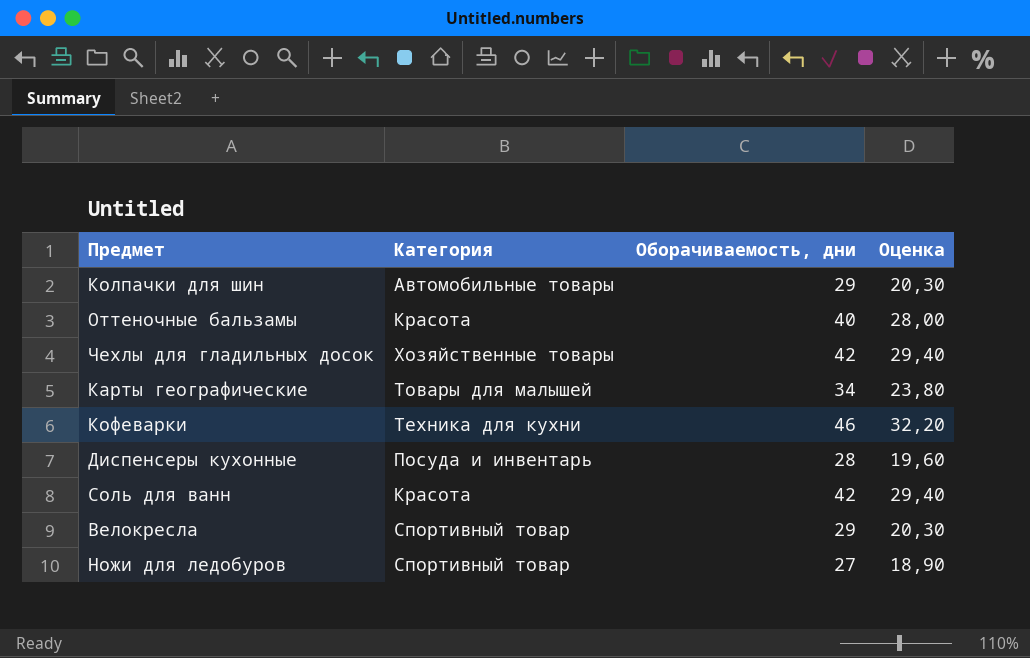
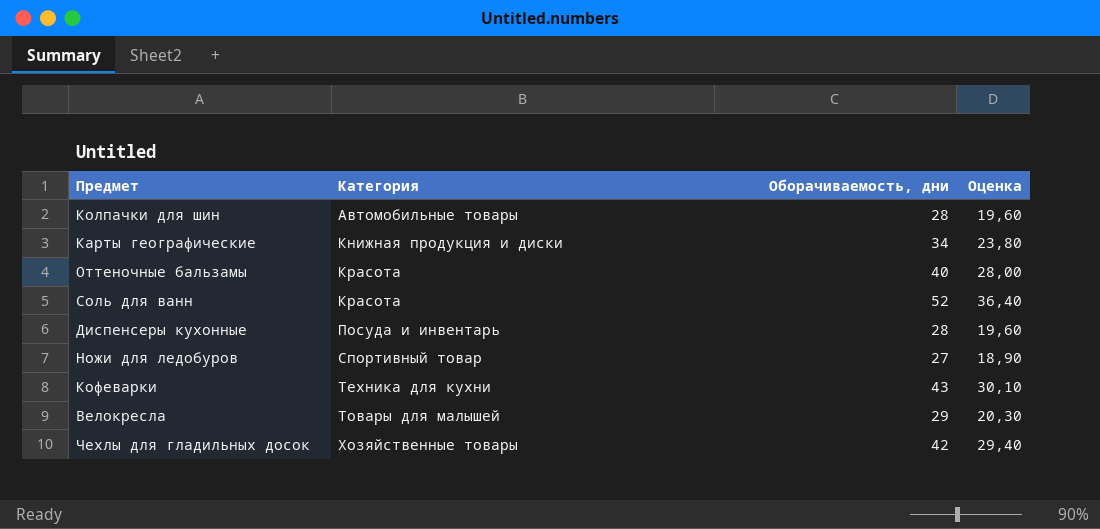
row order: none -> Категория ascending
Колпачки для шин | Оборачиваемость, дни: 29 -> 28
Колпачки для шин | Оценка: 20,30 -> 19,60
Карты географические | Категория: Товары для малышей -> Книжная продукция и диски
Соль для ванн | Оборачиваемость, дни: 42 -> 52
Соль для ванн | Оценка: 29,40 -> 36,40
Кофеварки | Оборачиваемость, дни: 46 -> 43
Кофеварки | Оценка: 32,20 -> 30,10
Велокресла | Категория: Спортивный товар -> Товары для малышей

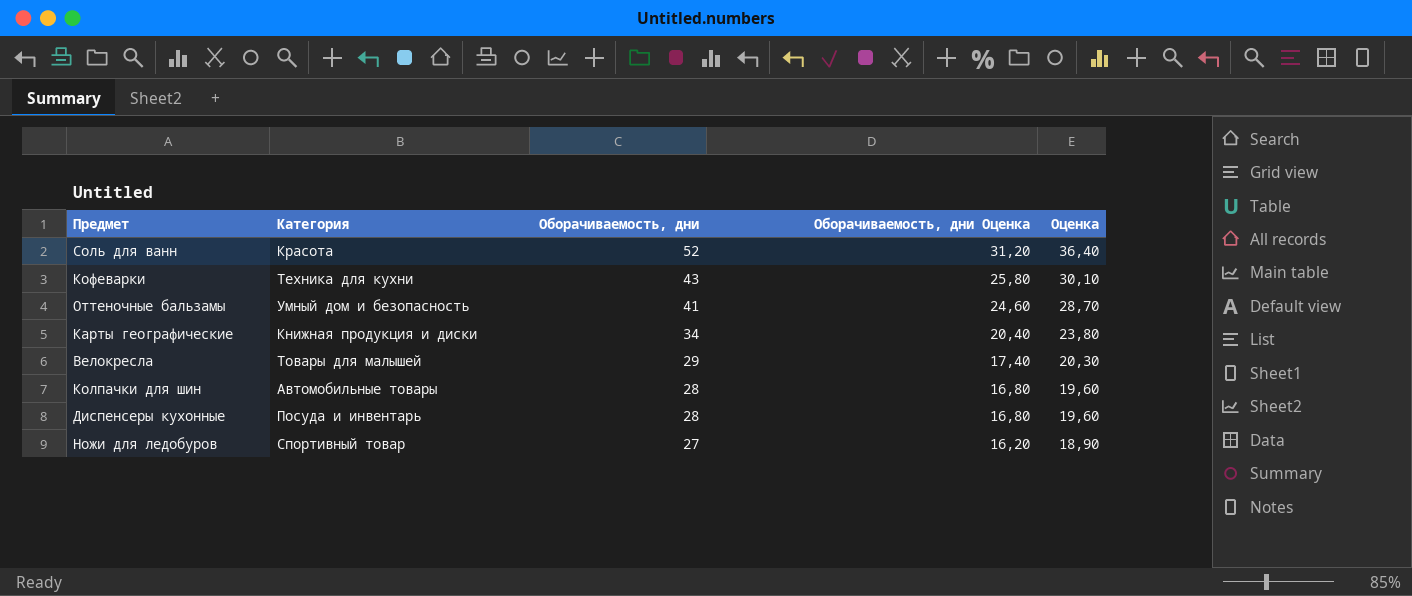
row order: Категория ascending -> Оборачиваемость, дни descending
column Оборачиваемость, дни Оценка | formula: none -> [Оборачиваемость, дни] * 0,6
row Чехлы для гладильных досок: Хозяйственные товары | 42 | 29,40 -> none
Оттеночные бальзамы | Категория: Красота -> Умный дом и безопасность
Оттеночные бальзамы | Оборачиваемость, дни: 40 -> 41
Оттеночные бальзамы | Оценка: 28,00 -> 28,70

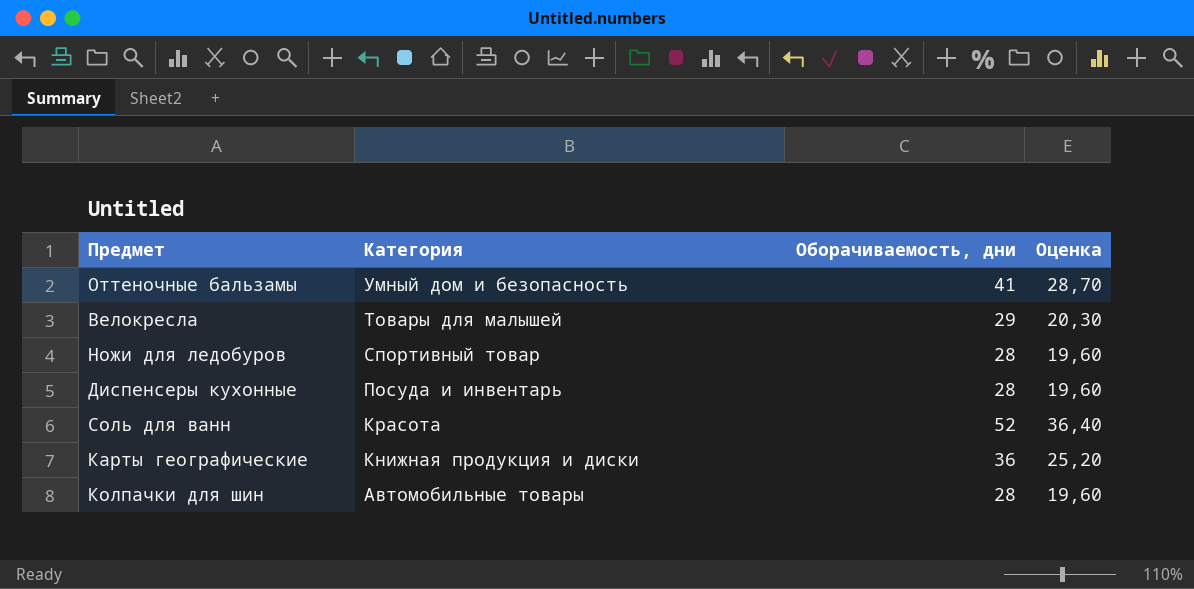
row order: Оборачиваемость, дни descending -> Категория descending
column Оборачиваемость, дни Оценка | formula: [Оборачиваемость, дни] * 0,6 -> none
row Кофеварки: Техника для кухни | 43 | 25,80 | 30,10 -> none
Ножи для ледобуров | Оборачиваемость, дни: 27 -> 28
Ножи для ледобуров | Оценка: 18,90 -> 19,60
Карты географические | Оборачиваемость, дни: 34 -> 36
Карты географические | Оценка: 23,80 -> 25,20

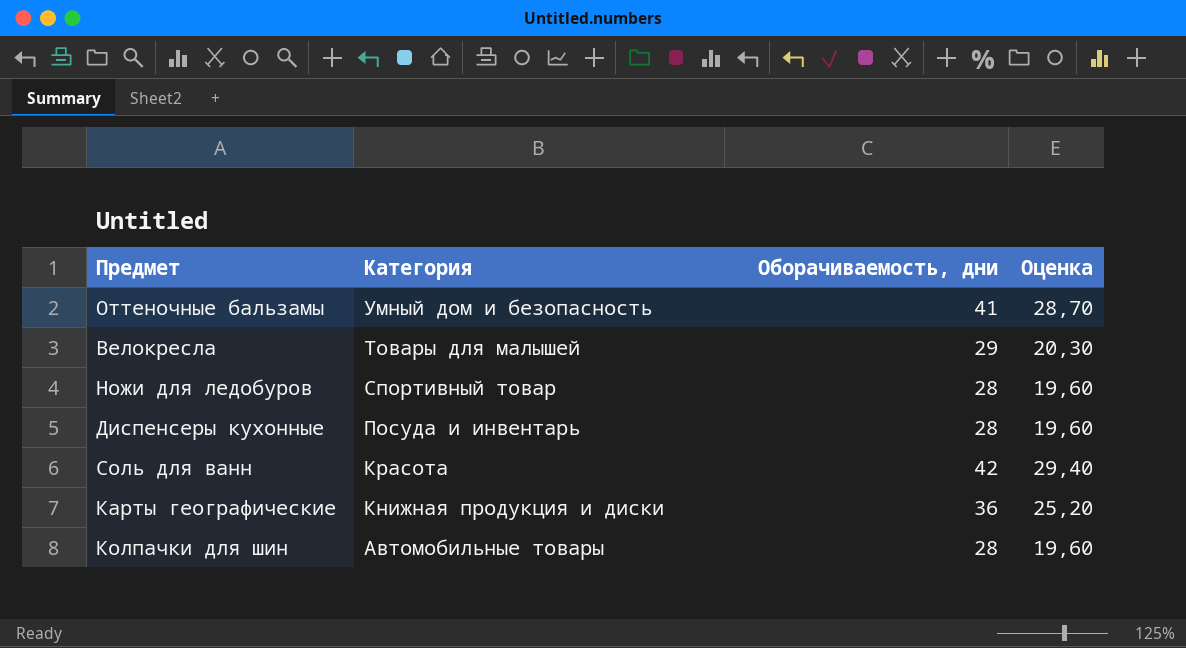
Соль для ванн | Оборачиваемость, дни: 52 -> 42
Соль для ванн | Оценка: 36,40 -> 29,40

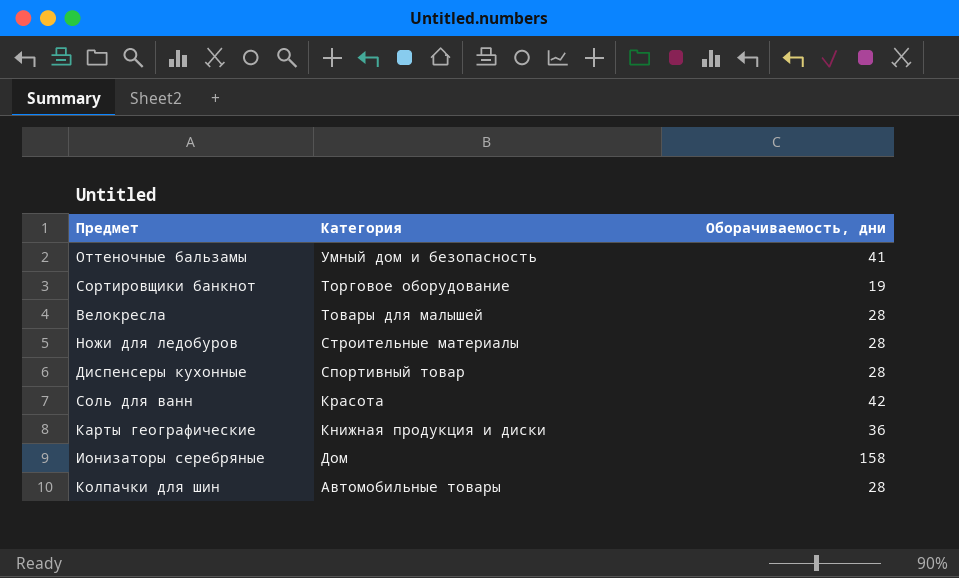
column Оценка | formula: [Оборачиваемость, дни] * 0,7 -> none
row Сортировщики банкнот: none -> Торговое оборудование | 19
Велокресла | Оборачиваемость, дни: 29 -> 28
Ножи для ледобуров | Категория: Спортивный товар -> Строительные материалы
Диспенсеры кухонные | Категория: Посуда и инвентарь -> Спортивный товар
row Ионизаторы серебряные: none -> Дом | 158

